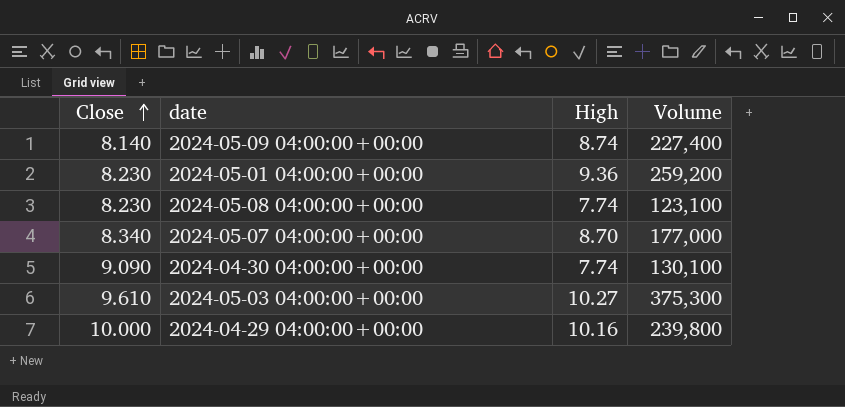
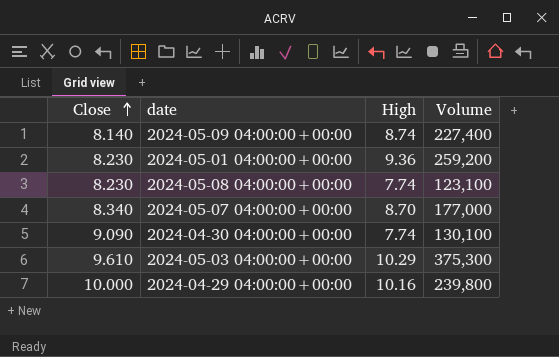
2024-05-03 04:00:00+00:00 | High: 10.27 -> 10.29

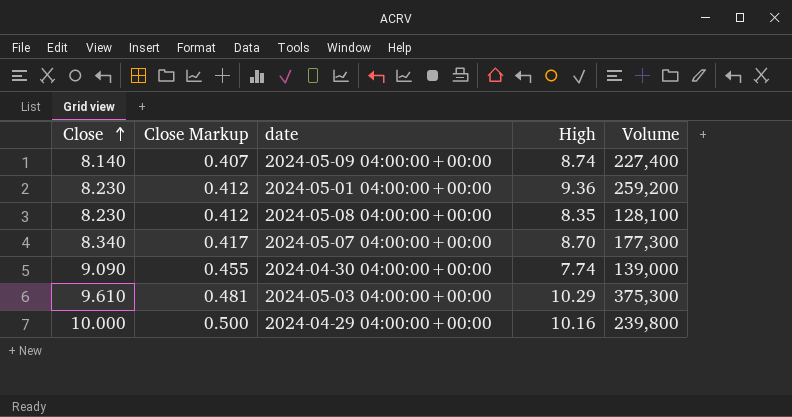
column Close Markup | formula: none -> [Close] * 0.05
2024-05-08 04:00:00+00:00 | High: 7.74 -> 8.35
2024-05-08 04:00:00+00:00 | Volume: 123,100 -> 128,100
2024-05-07 04:00:00+00:00 | Volume: 177,000 -> 177,300
2024-04-30 04:00:00+00:00 | Volume: 130,100 -> 139,000

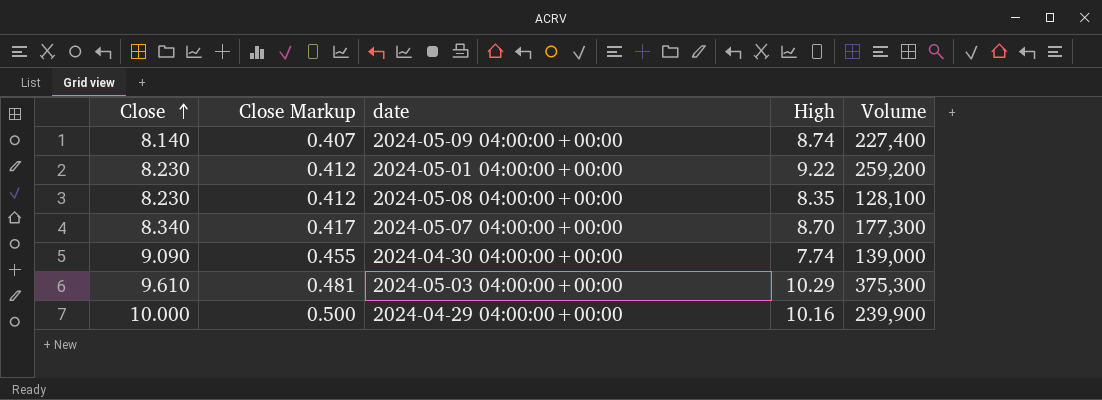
2024-05-01 04:00:00+00:00 | High: 9.36 -> 9.22
2024-04-29 04:00:00+00:00 | Volume: 239,800 -> 239,900

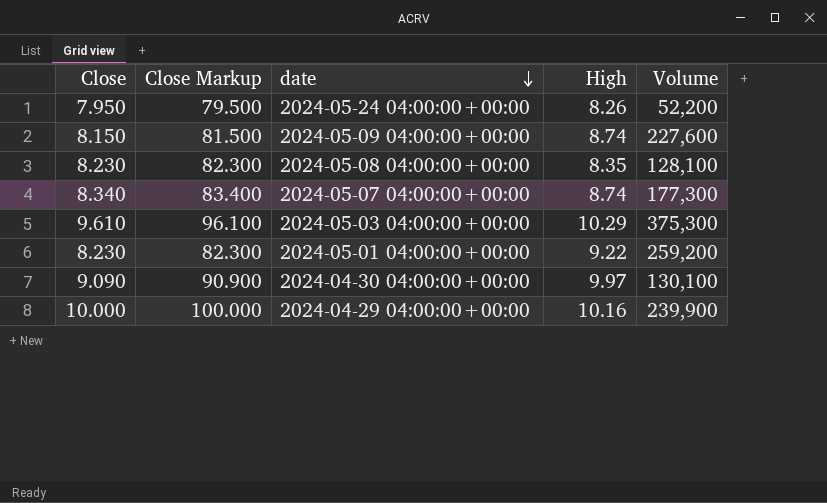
row order: Close ascending -> date descending
column Close Markup | formula: [Close] * 0.05 -> [Close] * 10
row 2024-05-24 04:00:00+00:00: none -> 7.950 | 79.500 | 8.26 | 52,200
2024-05-09 04:00:00+00:00 | Close: 8.140 -> 8.150
2024-05-09 04:00:00+00:00 | Volume: 227,400 -> 227,600
2024-05-07 04:00:00+00:00 | High: 8.70 -> 8.74
2024-04-30 04:00:00+00:00 | High: 7.74 -> 9.97
2024-04-30 04:00:00+00:00 | Volume: 139,000 -> 130,100

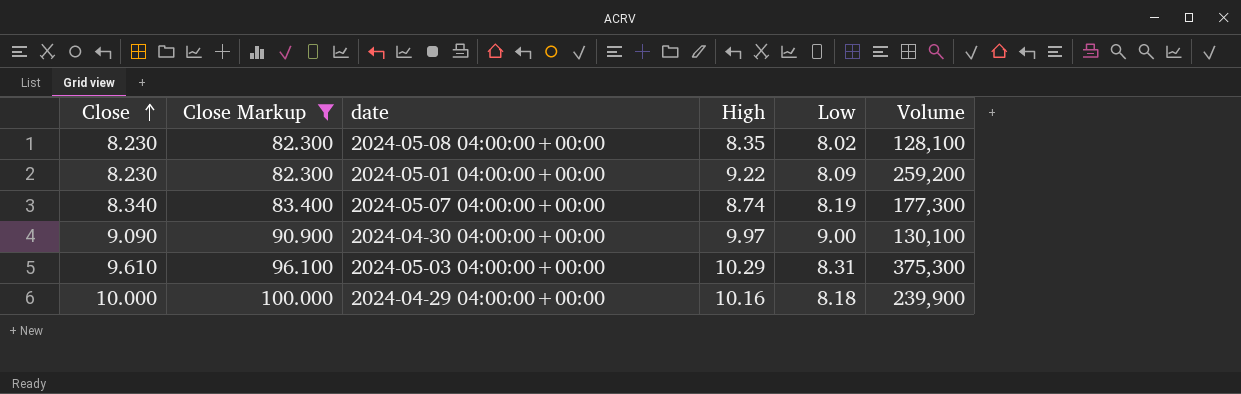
filter: none -> Close Markup >= 82.300
row order: date descending -> Close ascending
column Low | position: none -> 5

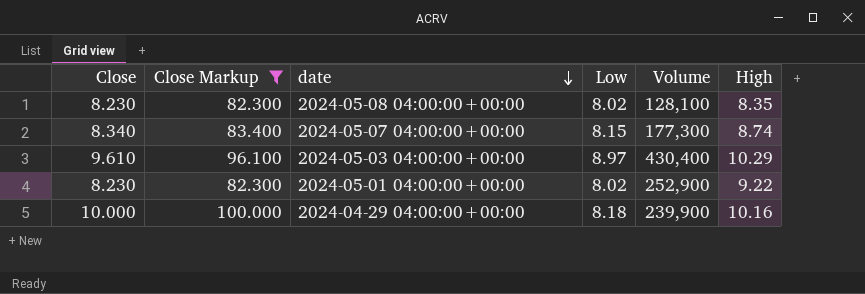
row order: Close ascending -> date descending
column High | position: 4 -> 6
row 2024-04-30 04:00:00+00:00: 9.090 | 90.900 | 9.97 | 9.00 | 130,100 -> none
2024-05-07 04:00:00+00:00 | Low: 8.19 -> 8.15
2024-05-03 04:00:00+00:00 | Low: 8.31 -> 8.97
2024-05-03 04:00:00+00:00 | Volume: 375,300 -> 430,400
2024-05-01 04:00:00+00:00 | Low: 8.09 -> 8.02
2024-05-01 04:00:00+00:00 | Volume: 259,200 -> 252,900

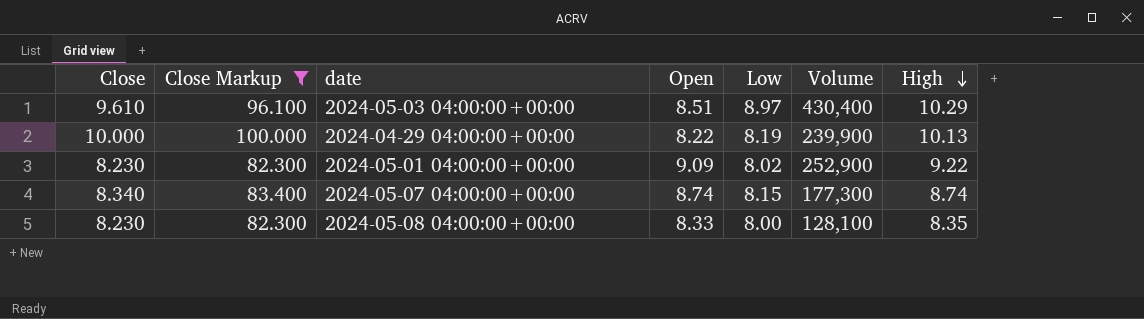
row order: date descending -> High descending
column Open | position: none -> 4
2024-04-29 04:00:00+00:00 | Low: 8.18 -> 8.19
2024-04-29 04:00:00+00:00 | High: 10.16 -> 10.13
2024-05-08 04:00:00+00:00 | Low: 8.02 -> 8.00

